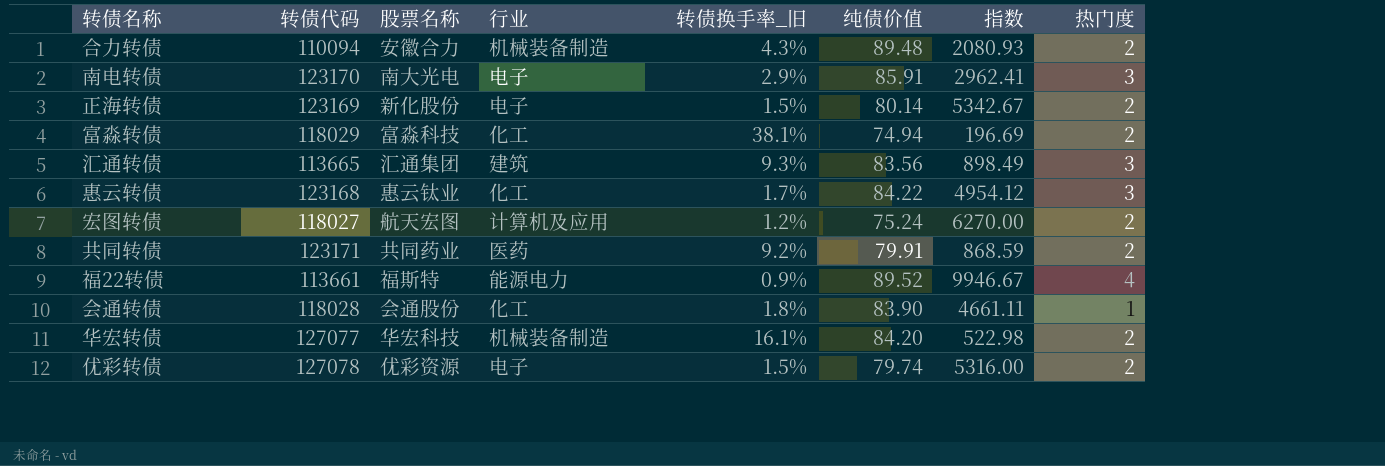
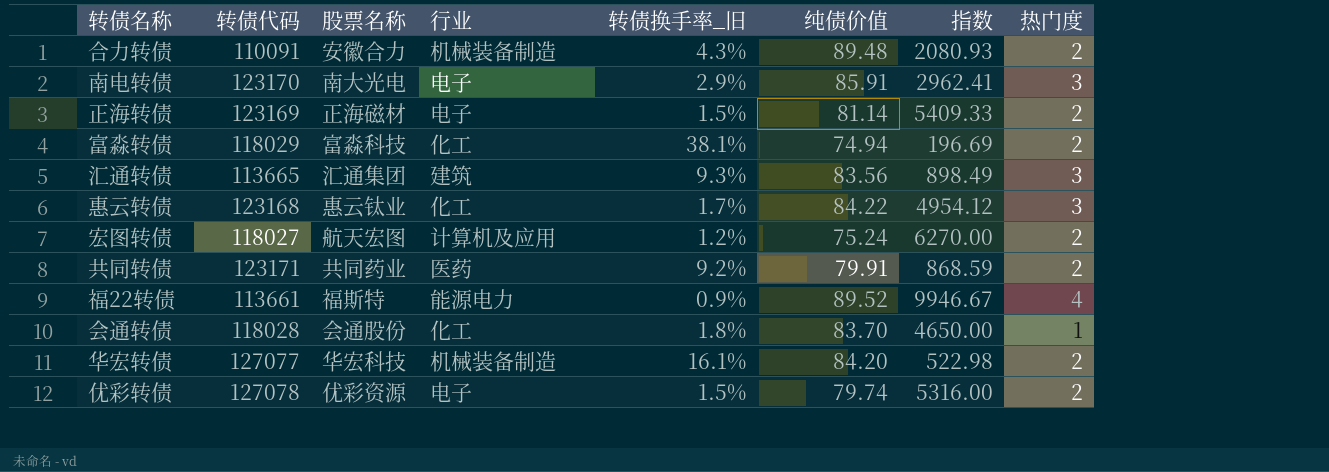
合力转债 | 转债代码: 110094 -> 110091
正海转债 | 股票名称: 新化股份 -> 正海磁材
正海转债 | 纯债价值: 80.14 -> 81.14
正海转债 | 指数: 5342.67 -> 5409.33
会通转债 | 纯债价值: 83.90 -> 83.70
会通转债 | 指数: 4661.11 -> 4650.00

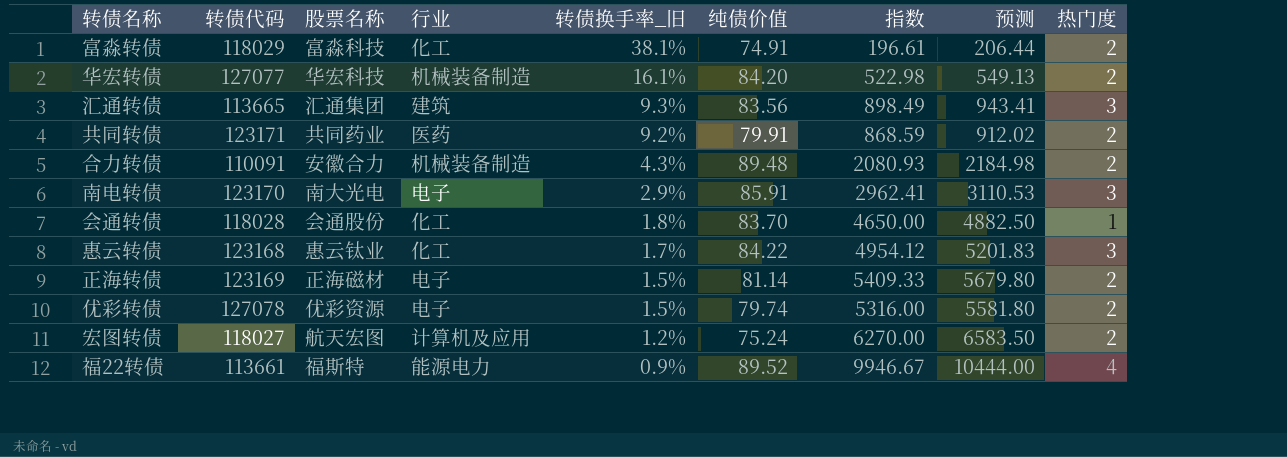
row order: none -> 转债换手率_旧 descending
column 预测 | formula: none -> [指数] * 1.05
富淼转债 | 纯债价值: 74.94 -> 74.91
富淼转债 | 指数: 196.69 -> 196.61

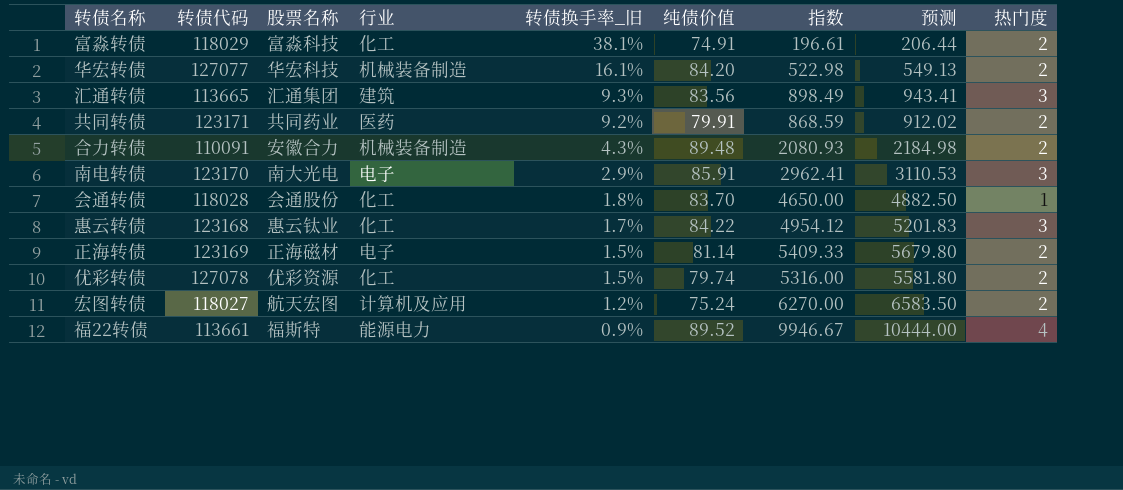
优彩转债 | 行业: 电子 -> 化工

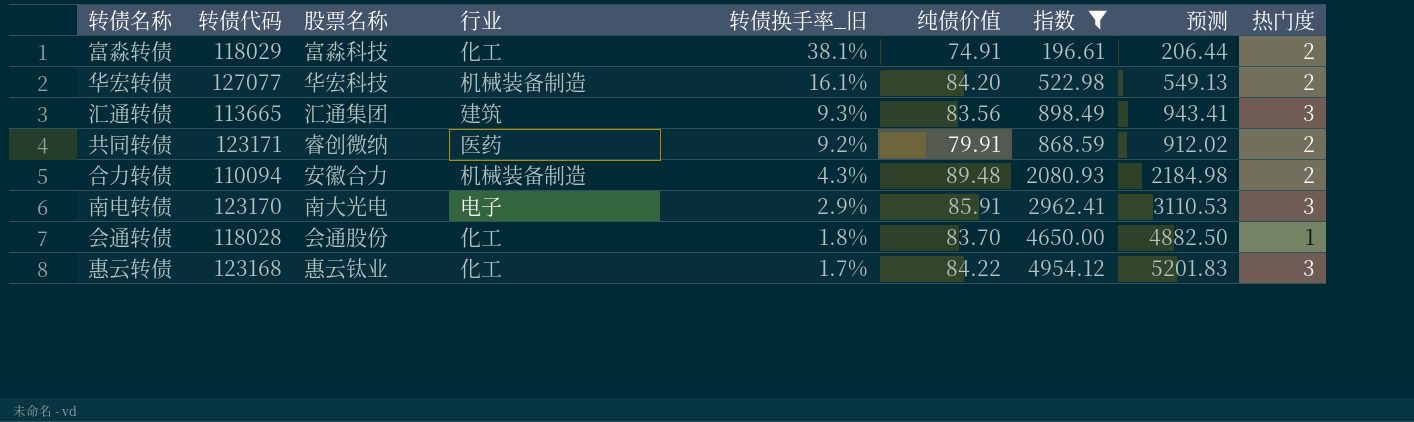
filter: none -> 指数 <= 4954.12
共同转债 | 股票名称: 共同药业 -> 睿创微纳
合力转债 | 转债代码: 110091 -> 110094

